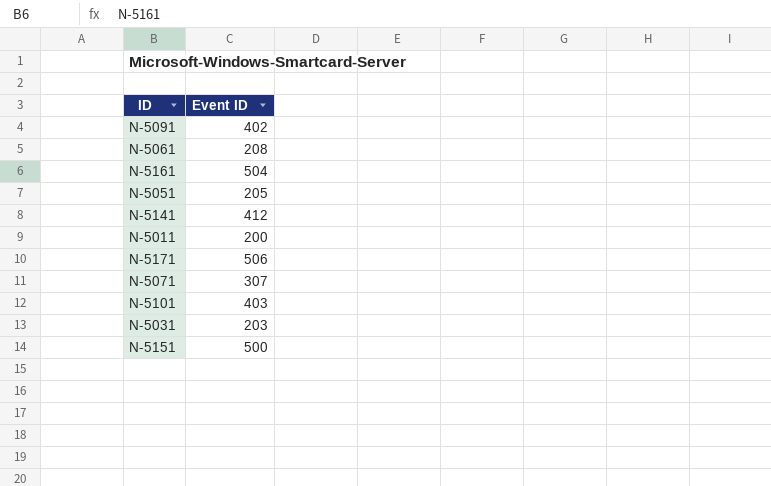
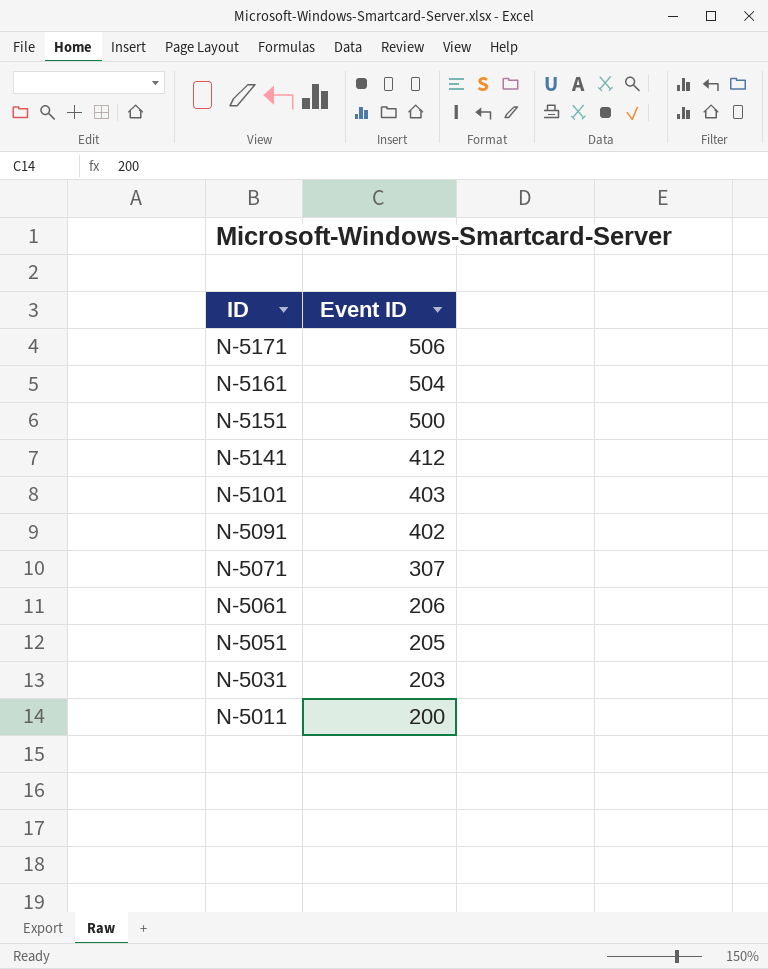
row order: none -> ID descending
N-5061 | Event ID: 208 -> 206

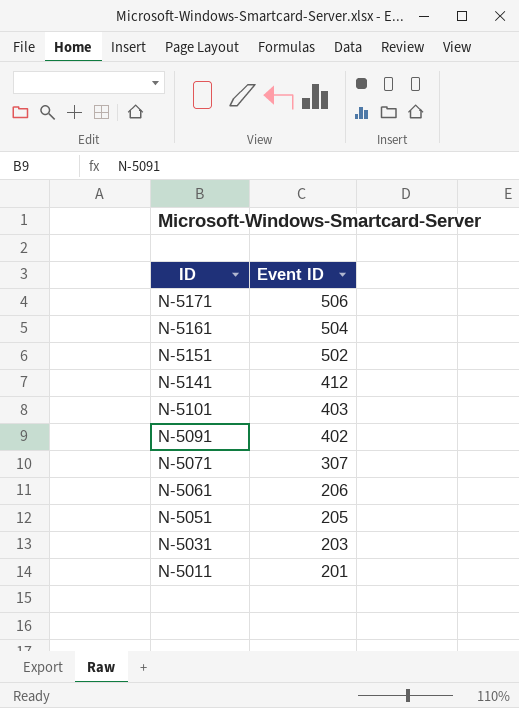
N-5151 | Event ID: 500 -> 502
N-5011 | Event ID: 200 -> 201

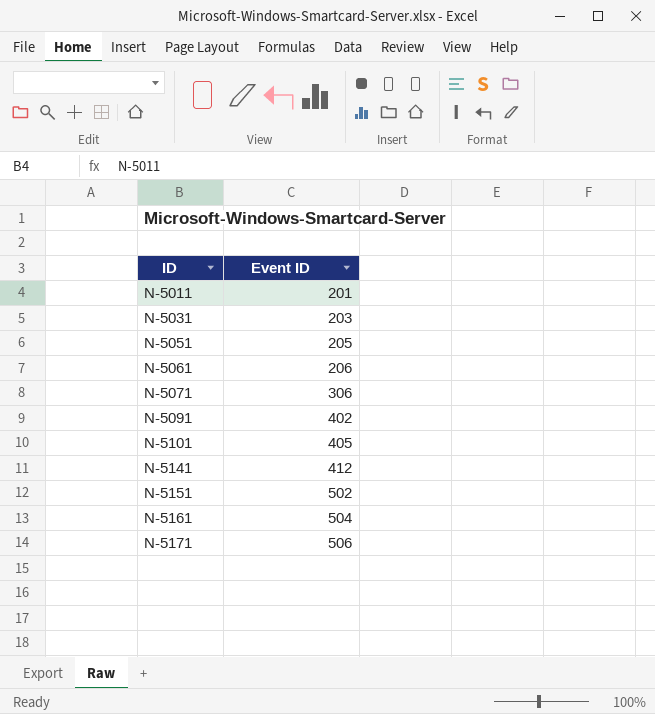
row order: ID descending -> ID ascending
N-5071 | Event ID: 307 -> 306
N-5101 | Event ID: 403 -> 405

